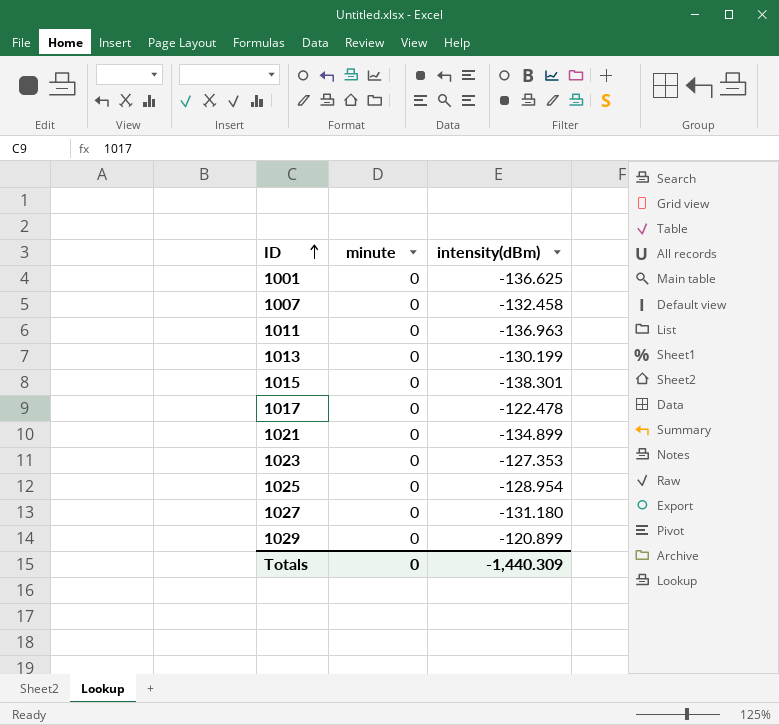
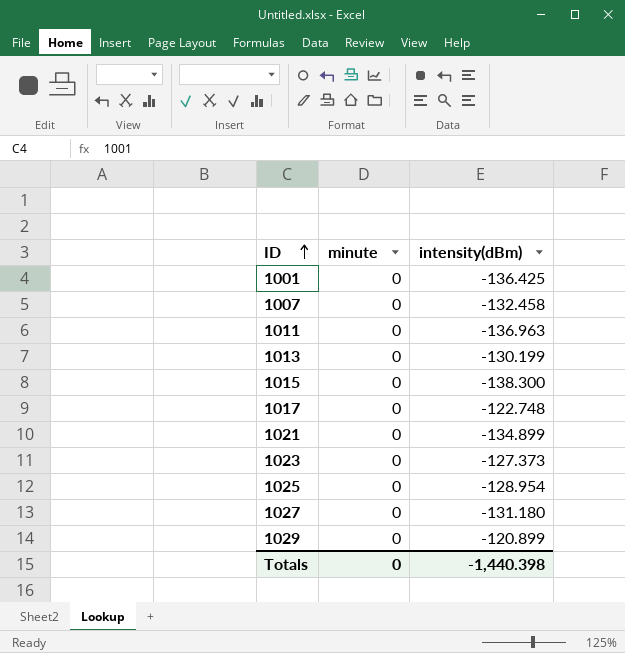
1001 | intensity(dBm): -136.625 -> -136.425
1015 | intensity(dBm): -138.301 -> -138.300
1017 | intensity(dBm): -122.478 -> -122.748
1023 | intensity(dBm): -127.353 -> -127.373
Totals | intensity(dBm): -1,440.309 -> -1,440.398

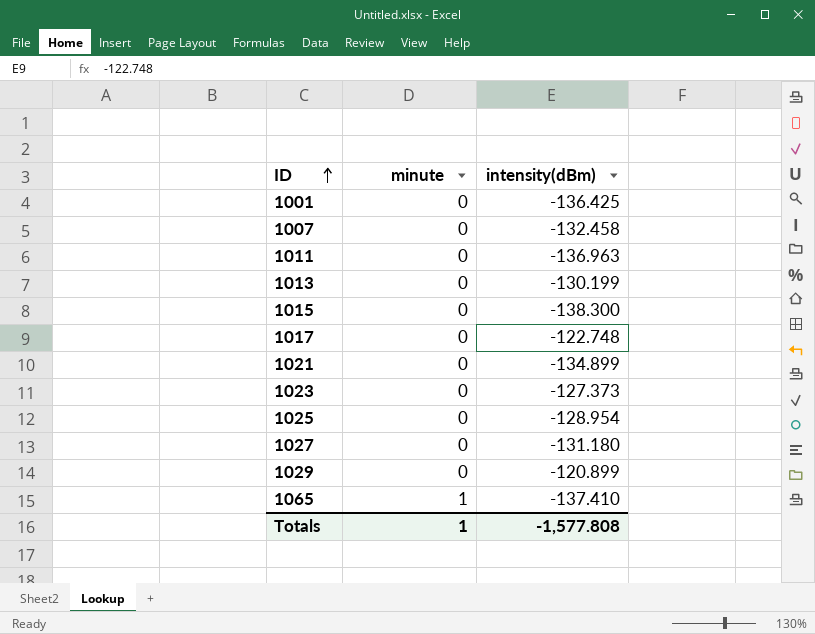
row 1065: none -> 1 | -137.410
Totals | minute: 0 -> 1
Totals | intensity(dBm): -1,440.398 -> -1,577.808

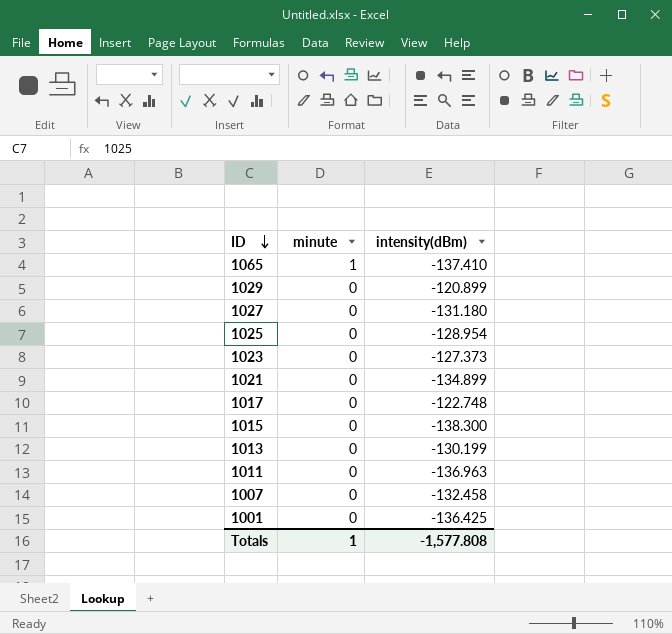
row order: ID ascending -> ID descending

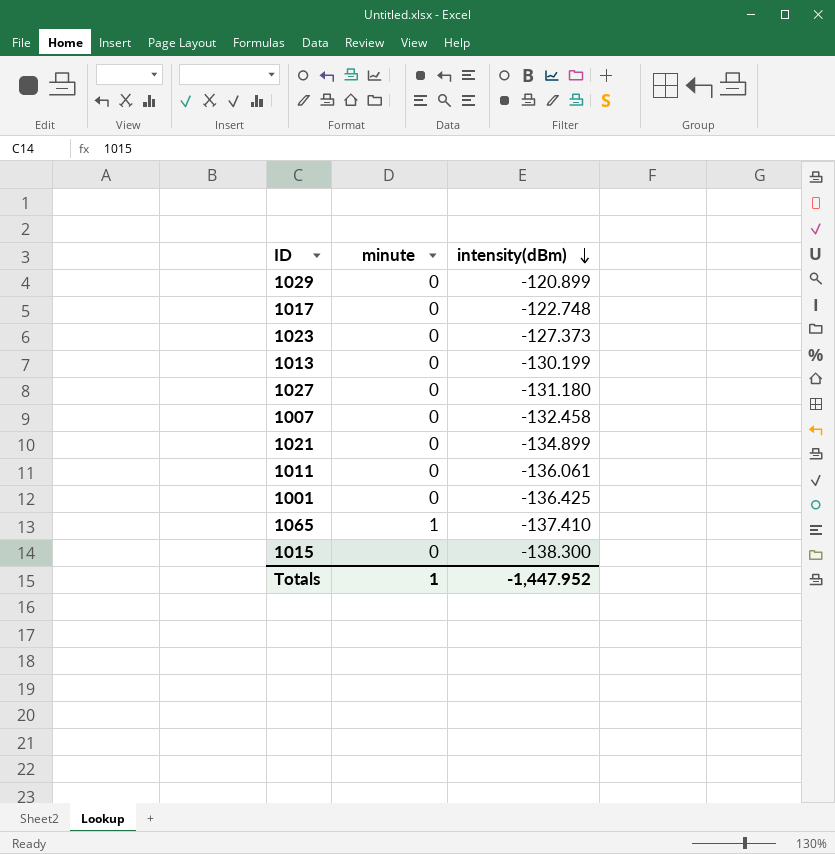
row order: ID descending -> intensity(dBm) descending
row 1025: 0 | -128.954 -> none
1011 | intensity(dBm): -136.963 -> -136.061
Totals | intensity(dBm): -1,577.808 -> -1,447.952

